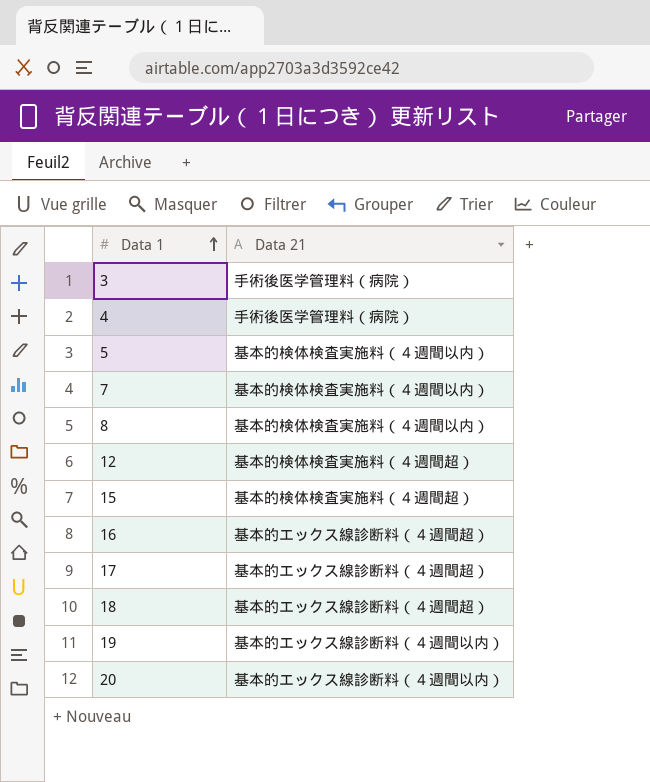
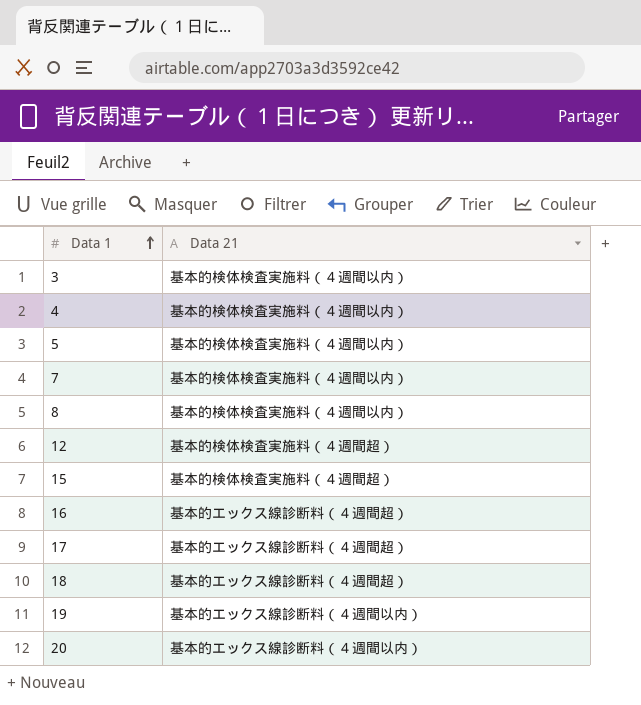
3 | Data 21: 手術後医学管理料（病院） -> 基本的検体検査実施料（４週間以内）
4 | Data 21: 手術後医学管理料（病院） -> 基本的検体検査実施料（４週間以内）

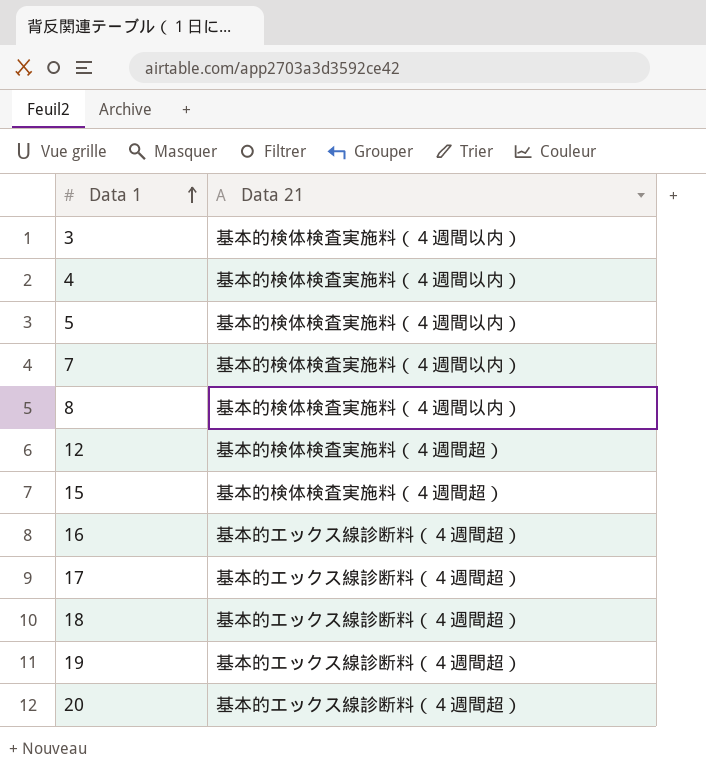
19 | Data 21: 基本的エックス線診断料（４週間以内） -> 基本的エックス線診断料（４週間超）
20 | Data 21: 基本的エックス線診断料（４週間以内） -> 基本的エックス線診断料（４週間超）

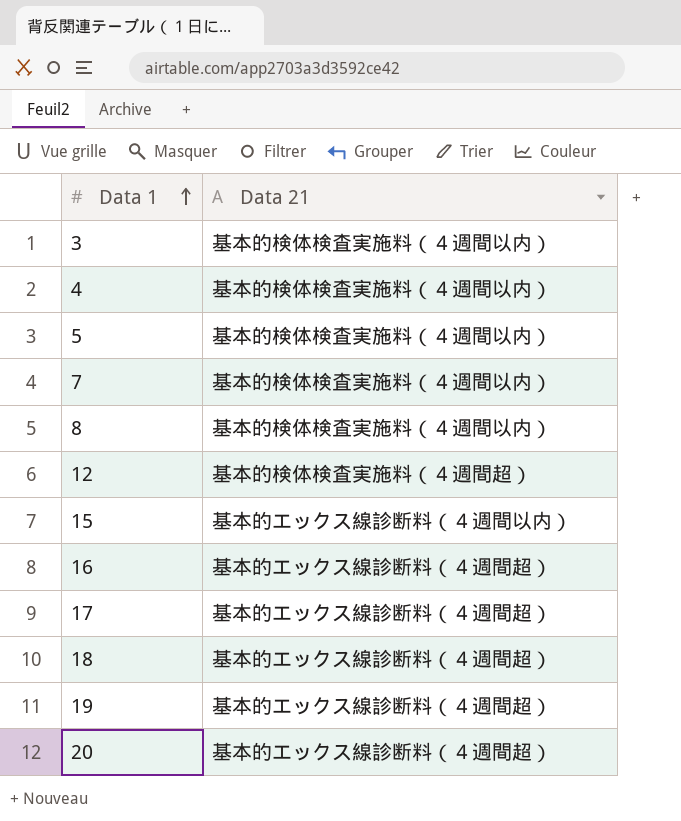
15 | Data 21: 基本的検体検査実施料（４週間超） -> 基本的エックス線診断料（４週間以内）

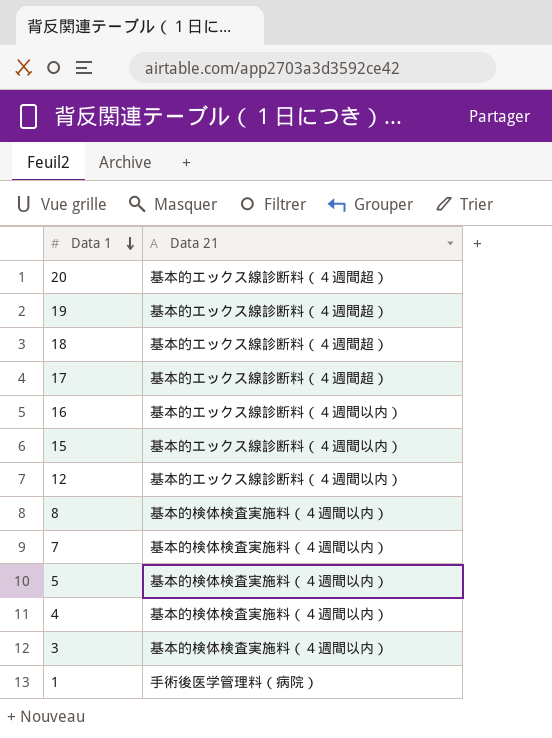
row order: Data 1 ascending -> Data 1 descending
16 | Data 21: 基本的エックス線診断料（４週間超） -> 基本的エックス線診断料（４週間以内）
12 | Data 21: 基本的検体検査実施料（４週間超） -> 基本的エックス線診断料（４週間以内）
row 1: none -> 手術後医学管理料（病院）

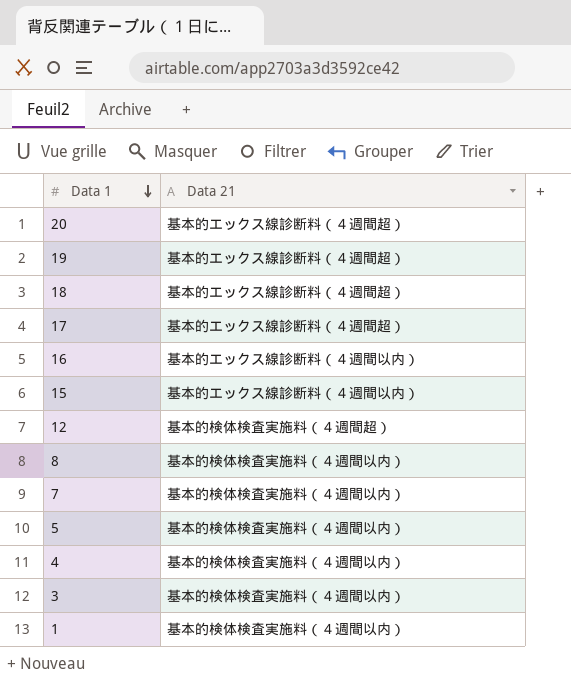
12 | Data 21: 基本的エックス線診断料（４週間以内） -> 基本的検体検査実施料（４週間超）
1 | Data 21: 手術後医学管理料（病院） -> 基本的検体検査実施料（４週間以内）

